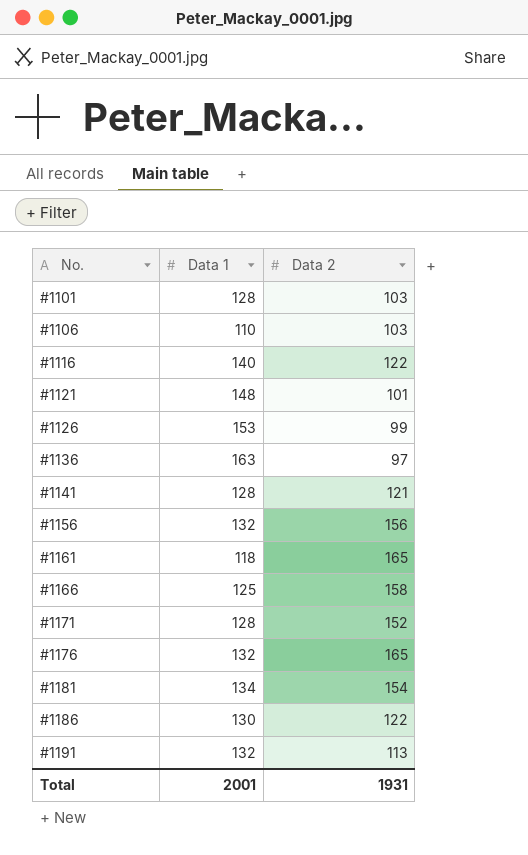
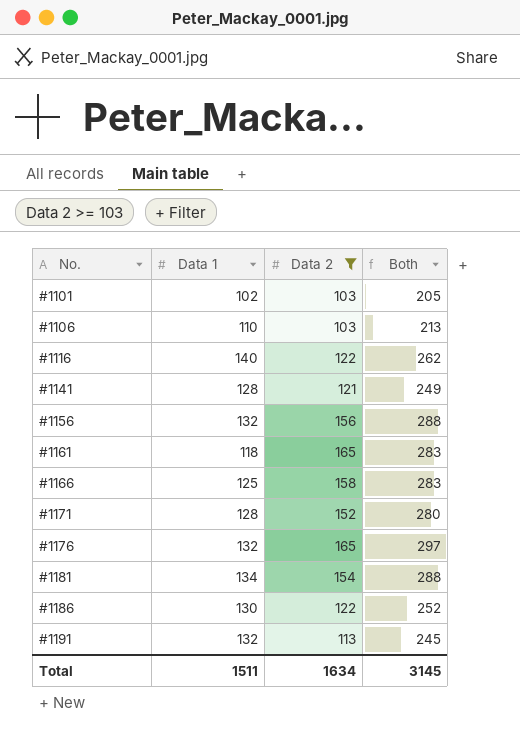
filter: none -> Data 2 >= 103
column Both | formula: none -> [Data 1] + [Data 2]
#1101 | Data 1: 128 -> 102
Total | Data 1: 2001 -> 1511
Total | Data 2: 1931 -> 1634

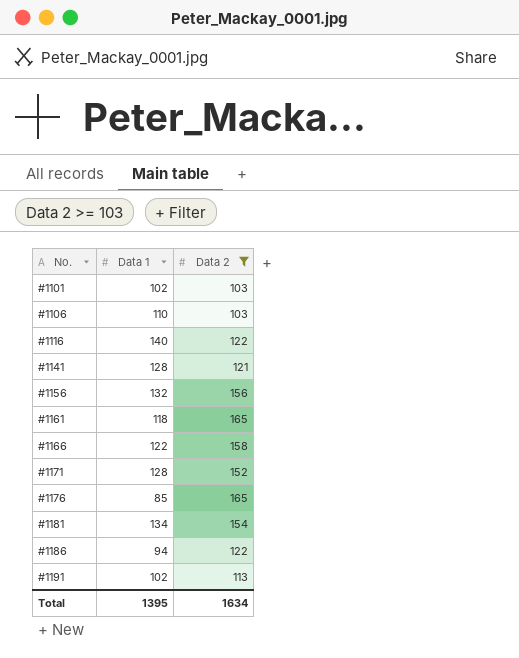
column Both | formula: [Data 1] + [Data 2] -> none
#1166 | Data 1: 125 -> 122
#1176 | Data 1: 132 -> 85
#1186 | Data 1: 130 -> 94
#1191 | Data 1: 132 -> 102
Total | Data 1: 1511 -> 1395

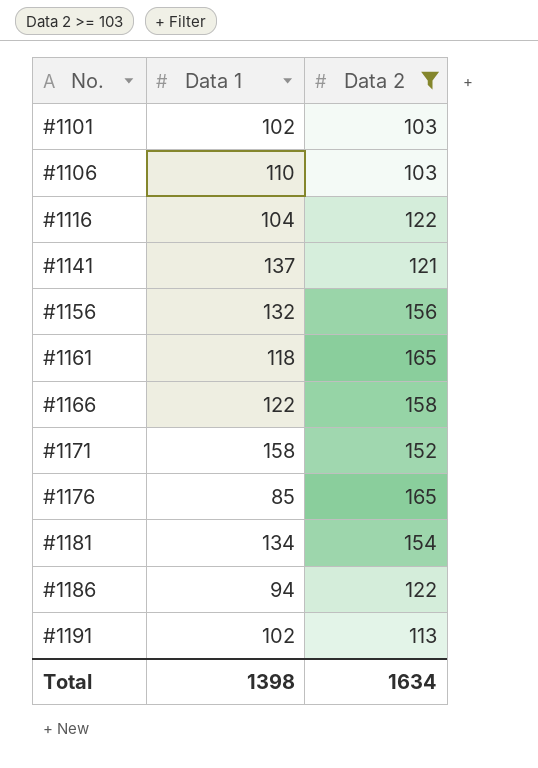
#1116 | Data 1: 140 -> 104
#1141 | Data 1: 128 -> 137
#1171 | Data 1: 128 -> 158
Total | Data 1: 1395 -> 1398

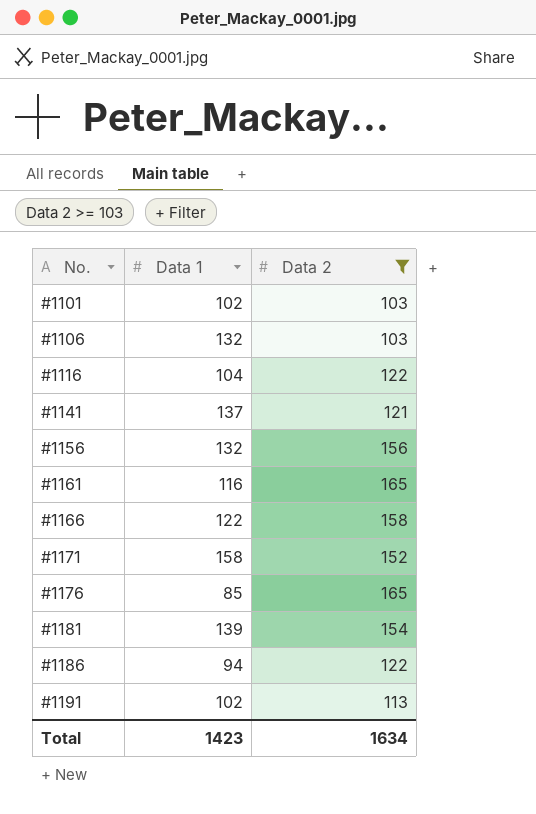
#1106 | Data 1: 110 -> 132
#1161 | Data 1: 118 -> 116
#1181 | Data 1: 134 -> 139
Total | Data 1: 1398 -> 1423

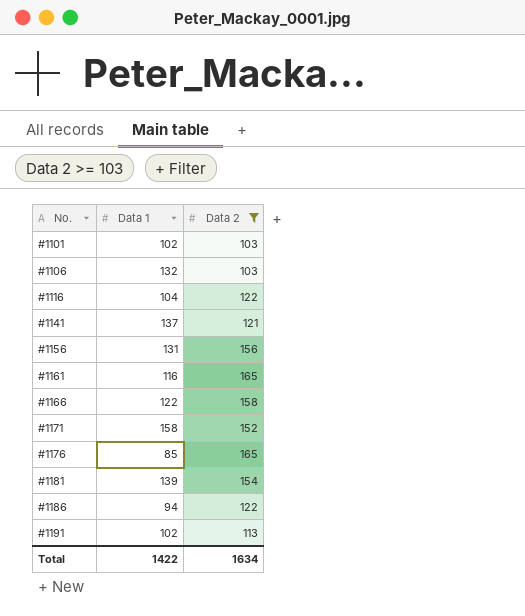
#1156 | Data 1: 132 -> 131
Total | Data 1: 1423 -> 1422

